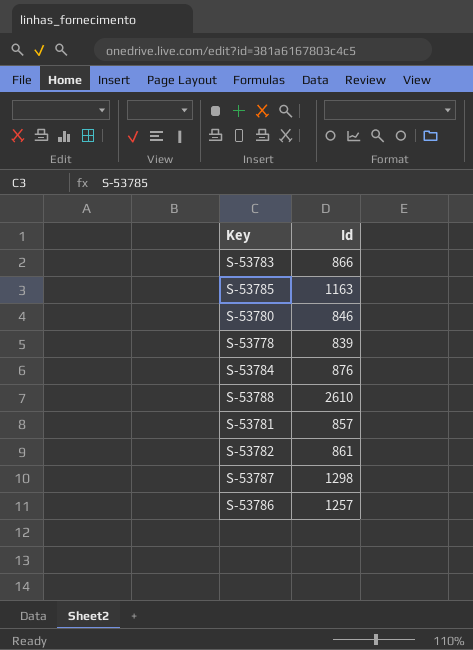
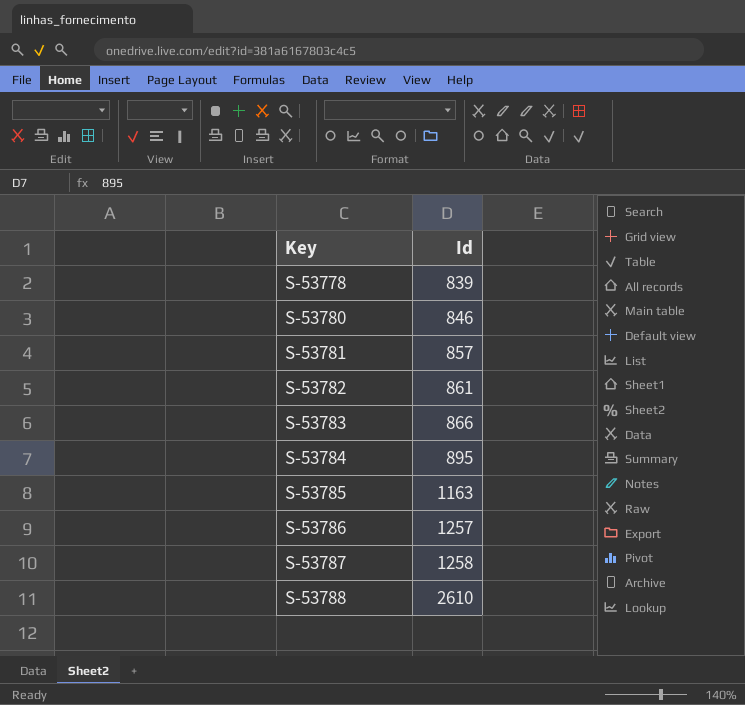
row order: none -> Key ascending
S-53784 | Id: 876 -> 895
S-53787 | Id: 1298 -> 1258

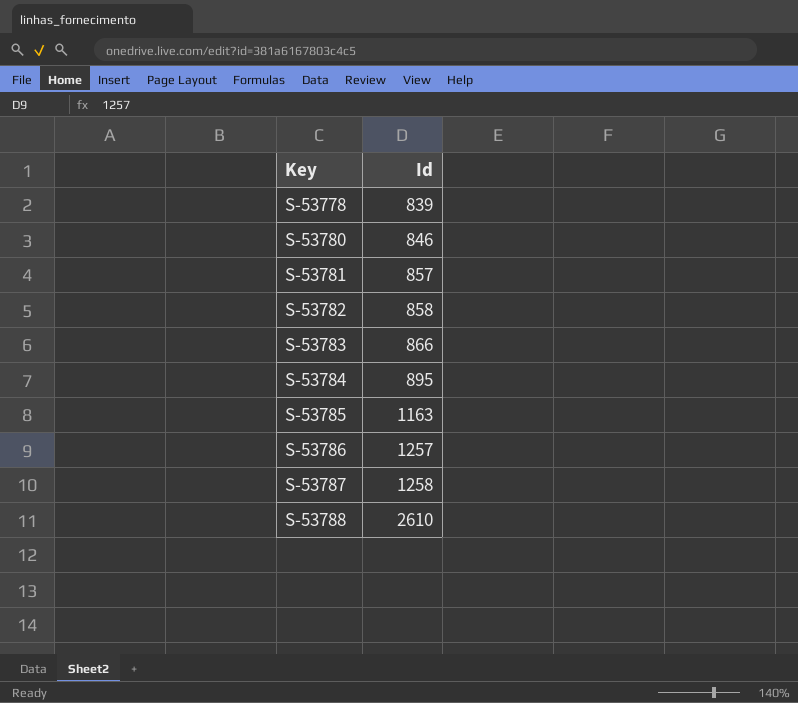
S-53782 | Id: 861 -> 858

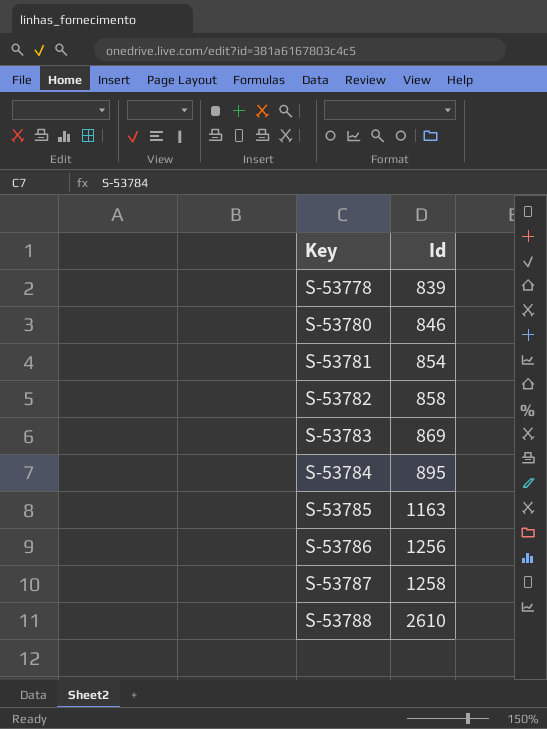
S-53781 | Id: 857 -> 854
S-53783 | Id: 866 -> 869
S-53786 | Id: 1257 -> 1256

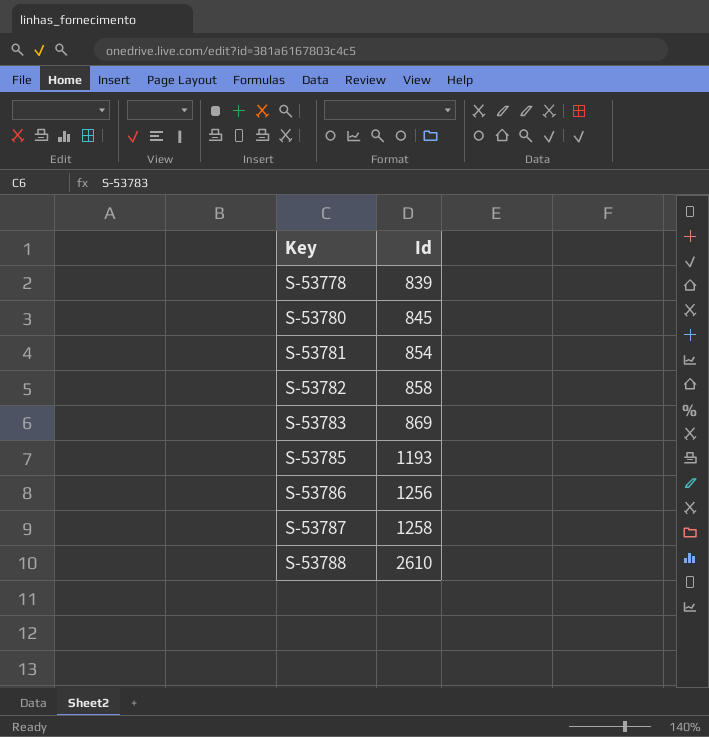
row S-53784: 895 -> none
S-53780 | Id: 846 -> 845
S-53785 | Id: 1163 -> 1193

